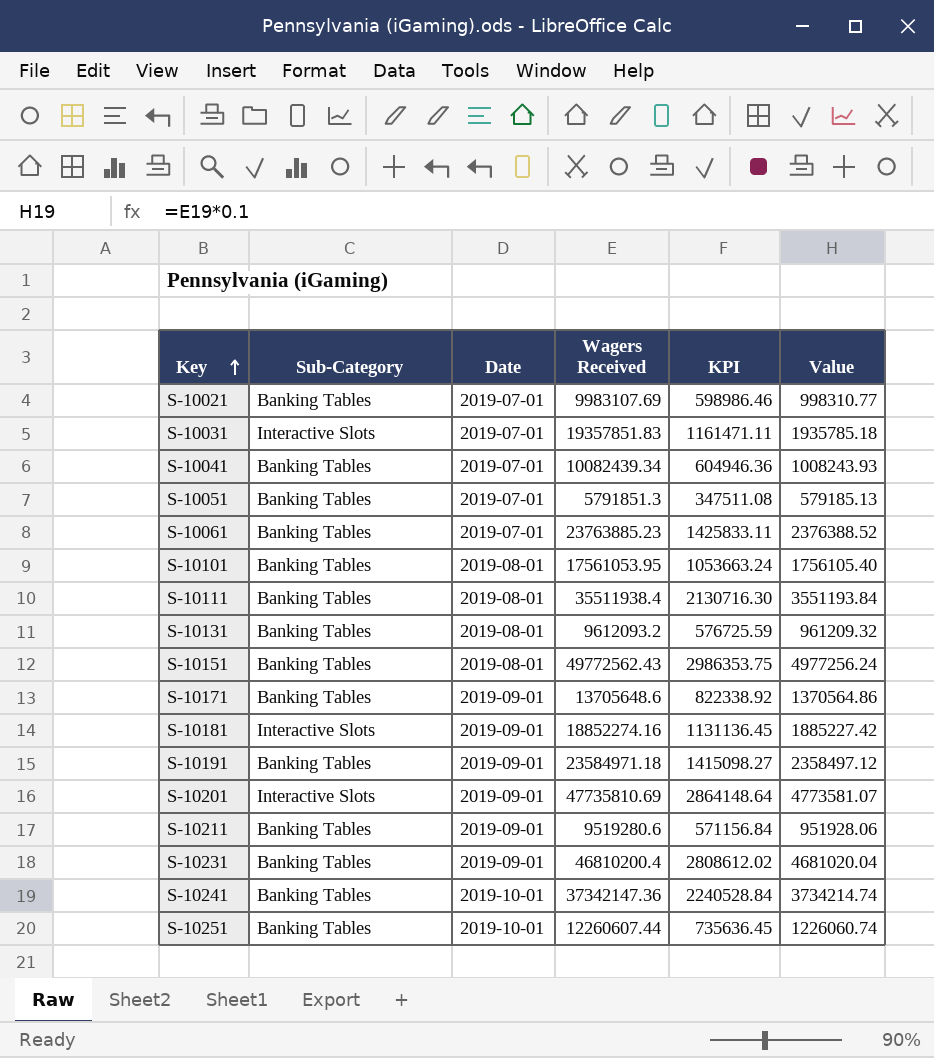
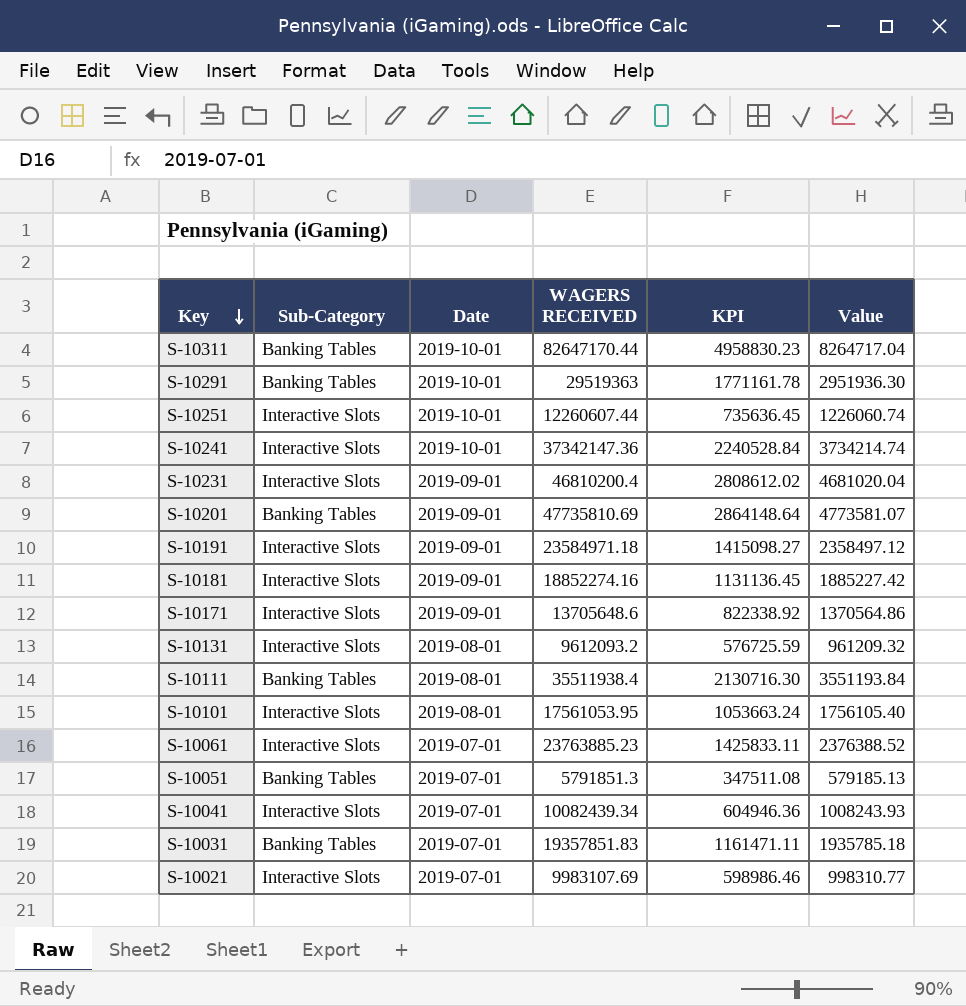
row order: Key ascending -> Key descending
column name: Wagers Received -> WAGERS RECEIVED
row S-10151: Banking Tables | 2019-08-01 | 49772562.43 | 2986353.75 | 4977256.24 -> none
row S-10211: Banking Tables | 2019-09-01 | 9519280.6 | 571156.84 | 951928.06 -> none
row S-10311: none -> Banking Tables | 2019-10-01 | 82647170.44 | 4958830.23 | 8264717.04
row S-10291: none -> Banking Tables | 2019-10-01 | 29519363 | 1771161.78 | 2951936.30
S-10251 | Sub-Category: Banking Tables -> Interactive Slots
S-10241 | Sub-Category: Banking Tables -> Interactive Slots
S-10231 | Sub-Category: Banking Tables -> Interactive Slots
S-10201 | Sub-Category: Interactive Slots -> Banking Tables
S-10191 | Sub-Category: Banking Tables -> Interactive Slots
S-10171 | Sub-Category: Banking Tables -> Interactive Slots
S-10131 | Sub-Category: Banking Tables -> Interactive Slots
S-10101 | Sub-Category: Banking Tables -> Interactive Slots
S-10061 | Sub-Category: Banking Tables -> Interactive Slots
S-10041 | Sub-Category: Banking Tables -> Interactive Slots
S-10031 | Sub-Category: Interactive Slots -> Banking Tables
S-10021 | Sub-Category: Banking Tables -> Interactive Slots

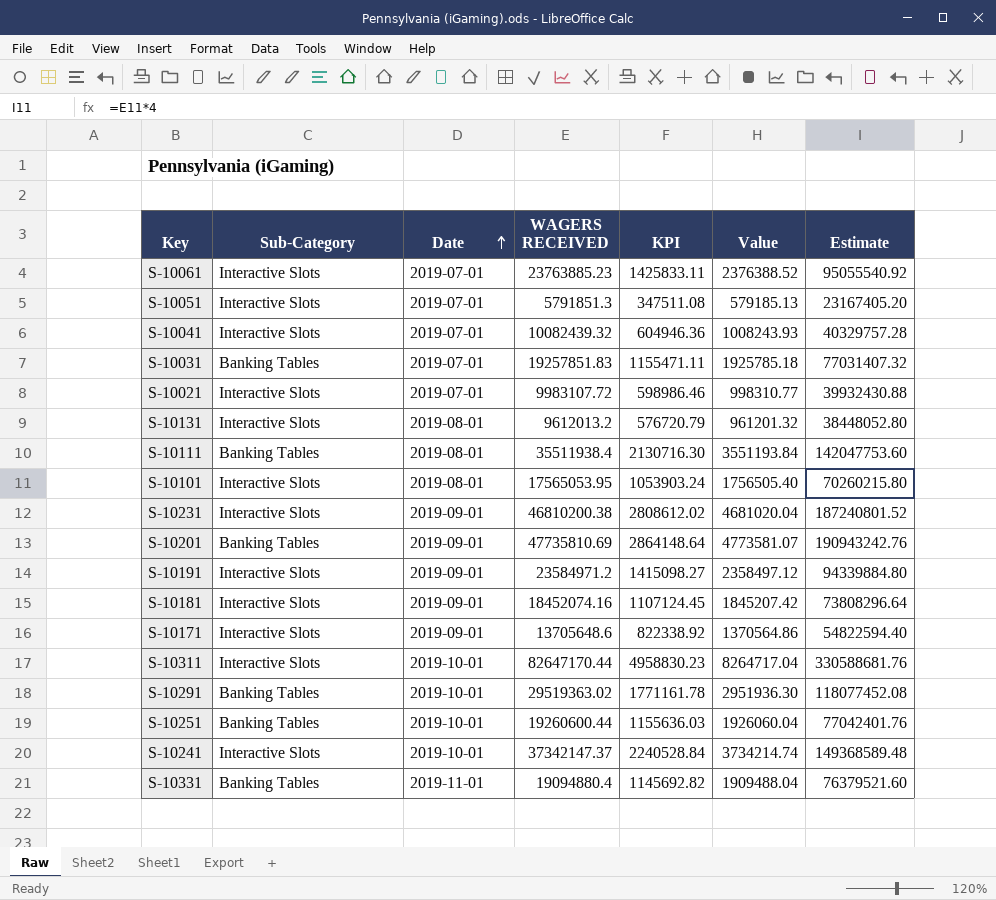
row order: Key descending -> Date ascending
column Estimate | formula: none -> [WAGERS RECEIVED] * 4
S-10051 | Sub-Category: Banking Tables -> Interactive Slots
S-10041 | WAGERS RECEIVED: 10082439.34 -> 10082439.32
S-10031 | WAGERS RECEIVED: 19357851.83 -> 19257851.83
S-10031 | KPI: 1161471.11 -> 1155471.11
S-10031 | Value: 1935785.18 -> 1925785.18
S-10021 | WAGERS RECEIVED: 9983107.69 -> 9983107.72
S-10131 | WAGERS RECEIVED: 9612093.2 -> 9612013.2
S-10131 | KPI: 576725.59 -> 576720.79
S-10131 | Value: 961209.32 -> 961201.32
S-10101 | WAGERS RECEIVED: 17561053.95 -> 17565053.95
S-10101 | KPI: 1053663.24 -> 1053903.24
S-10101 | Value: 1756105.40 -> 1756505.40
S-10231 | WAGERS RECEIVED: 46810200.4 -> 46810200.38
S-10191 | WAGERS RECEIVED: 23584971.18 -> 23584971.2
S-10181 | WAGERS RECEIVED: 18852274.16 -> 18452074.16
S-10181 | KPI: 1131136.45 -> 1107124.45
S-10181 | Value: 1885227.42 -> 1845207.42
S-10311 | Sub-Category: Banking Tables -> Interactive Slots
S-10291 | WAGERS RECEIVED: 29519363 -> 29519363.02
S-10251 | Sub-Category: Interactive Slots -> Banking Tables
S-10251 | WAGERS RECEIVED: 12260607.44 -> 19260600.44
S-10251 | KPI: 735636.45 -> 1155636.03
S-10251 | Value: 1226060.74 -> 1926060.04
S-10241 | WAGERS RECEIVED: 37342147.36 -> 37342147.37
row S-10331: none -> Banking Tables | 2019-11-01 | 19094880.4 | 1145692.82 | 1909488.04 | 76379521.60

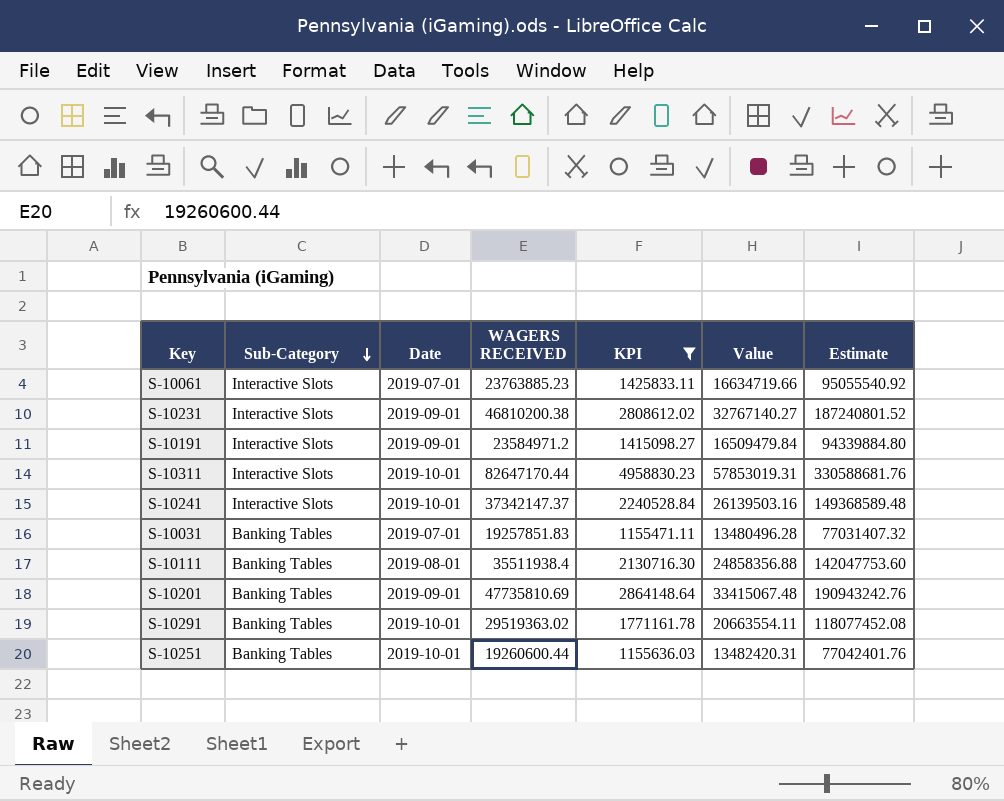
filter: none -> KPI >= 1155471.11
row order: Date ascending -> Sub-Category descending
column Value | formula: [WAGERS RECEIVED] * 0.1 -> [WAGERS RECEIVED] * 0.7

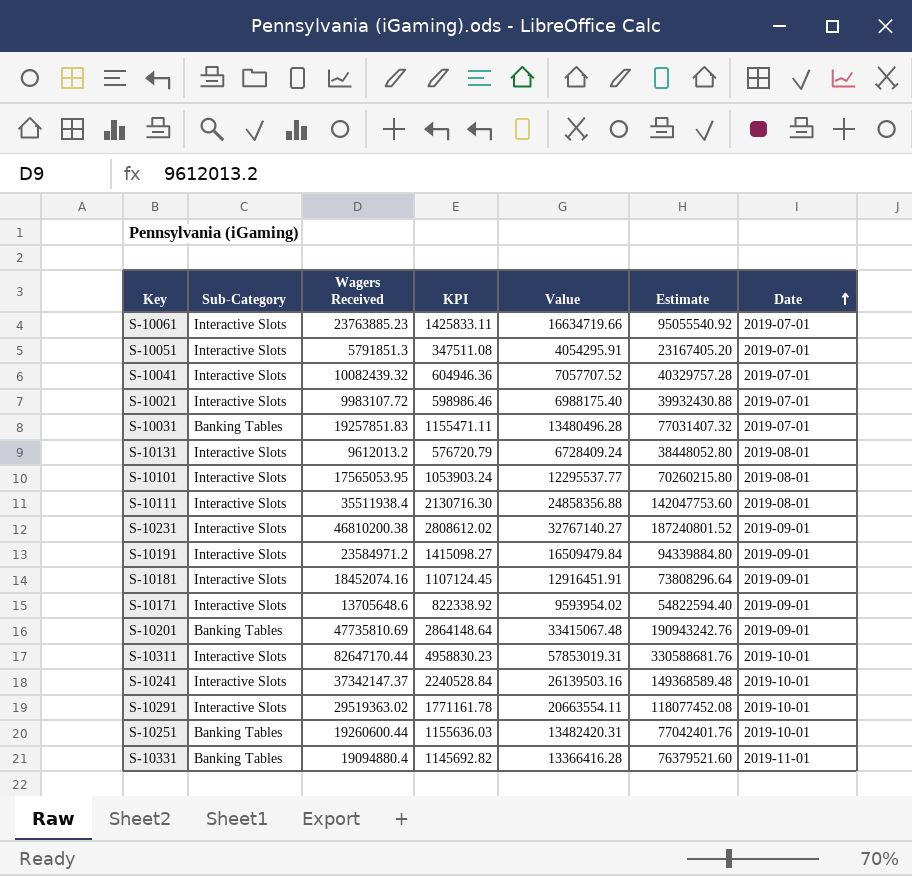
filter: KPI >= 1155471.11 -> none
row order: Sub-Category descending -> Date ascending
column name: WAGERS RECEIVED -> Wagers Received
column Date | position: 3 -> 7
S-10111 | Sub-Category: Banking Tables -> Interactive Slots
S-10291 | Sub-Category: Banking Tables -> Interactive Slots

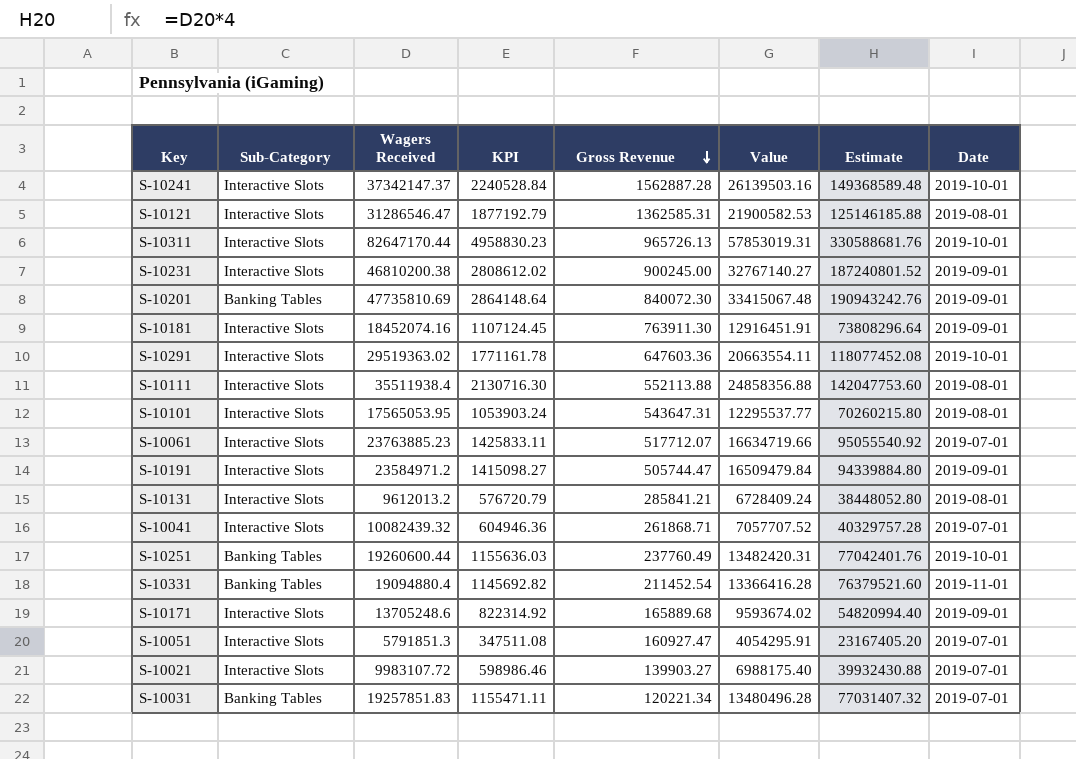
row order: Date ascending -> Gross Revenue descending
column Gross Revenue | position: none -> 5
row S-10121: none -> Interactive Slots | 31286546.47 | 1877192.79 | 1362585.31 | 21900582.53 | 125146185.88 | 2019-08-01
S-10171 | Wagers Received: 13705648.6 -> 13705248.6
S-10171 | KPI: 822338.92 -> 822314.92
S-10171 | Value: 9593954.02 -> 9593674.02
S-10171 | Estimate: 54822594.40 -> 54820994.40

